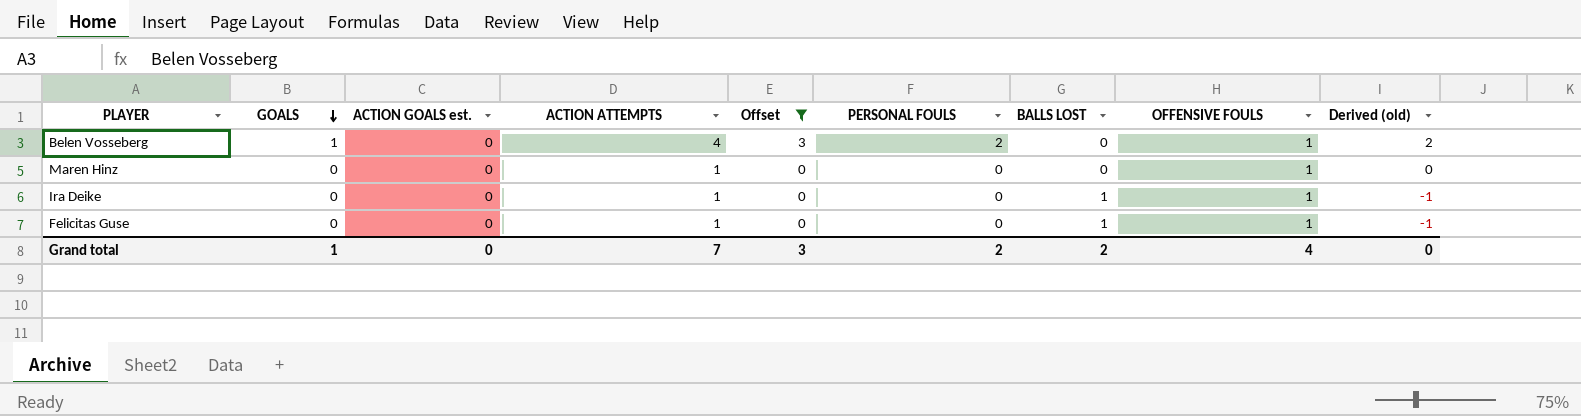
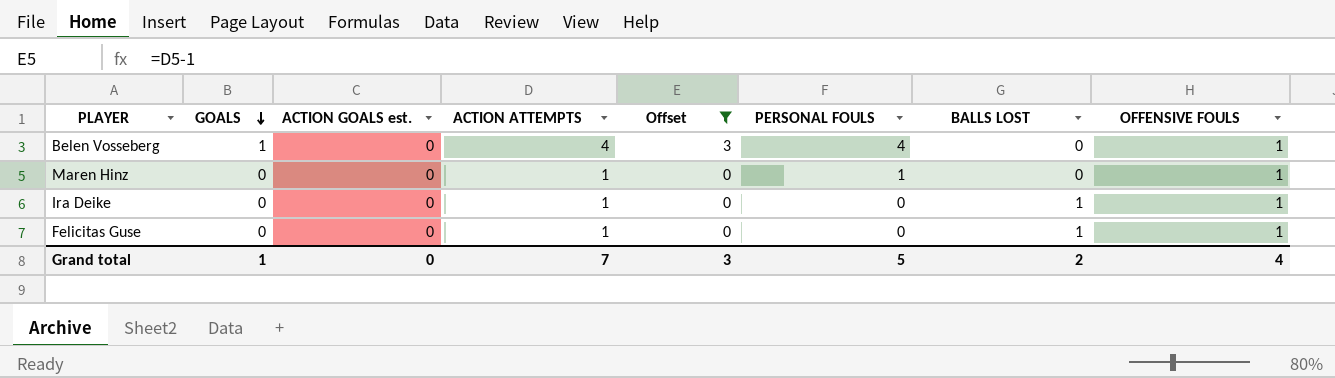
column Derived (old) | formula: [PERSONAL FOULS] - [BALLS LOST] -> none
Belen Vosseberg | PERSONAL FOULS: 2 -> 4
Maren Hinz | PERSONAL FOULS: 0 -> 1
Grand total | PERSONAL FOULS: 2 -> 5

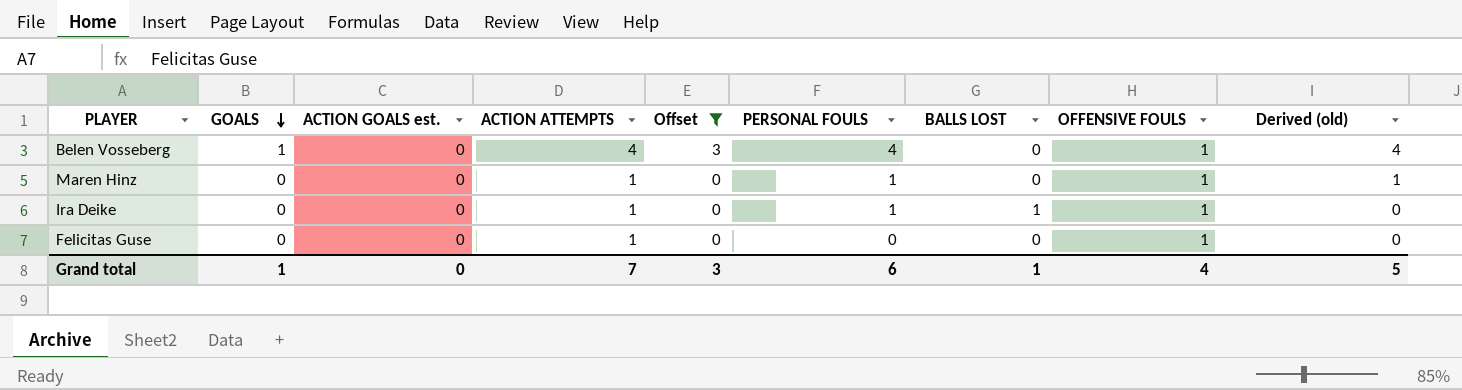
column Derived (old) | formula: none -> [PERSONAL FOULS] - [BALLS LOST]
Ira Deike | PERSONAL FOULS: 0 -> 1
Felicitas Guse | BALLS LOST: 1 -> 0
Grand total | PERSONAL FOULS: 5 -> 6
Grand total | BALLS LOST: 2 -> 1

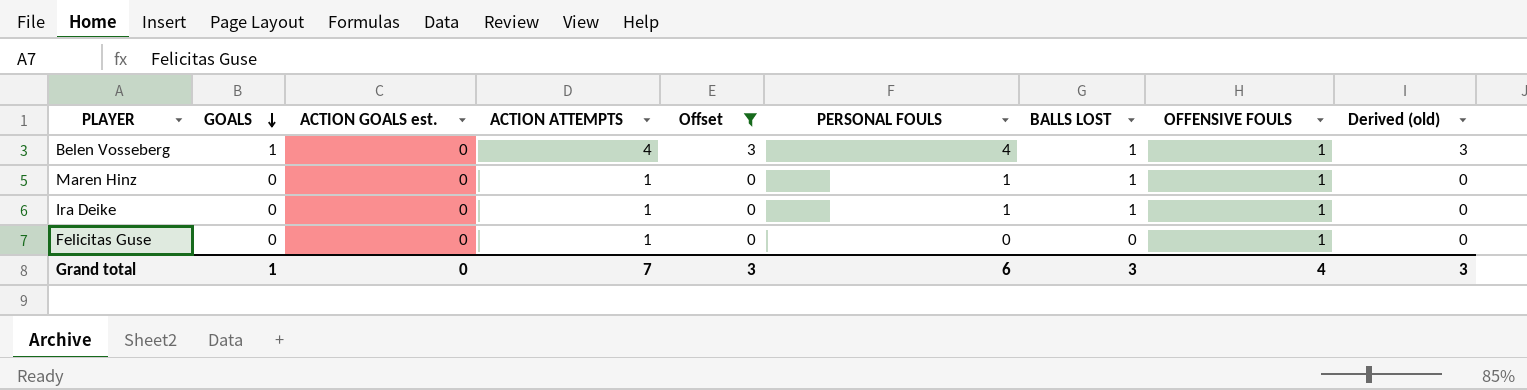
Belen Vosseberg | BALLS LOST: 0 -> 1
Belen Vosseberg | Derived (old): 4 -> 3
Maren Hinz | BALLS LOST: 0 -> 1
Maren Hinz | Derived (old): 1 -> 0
Grand total | BALLS LOST: 1 -> 3
Grand total | Derived (old): 5 -> 3

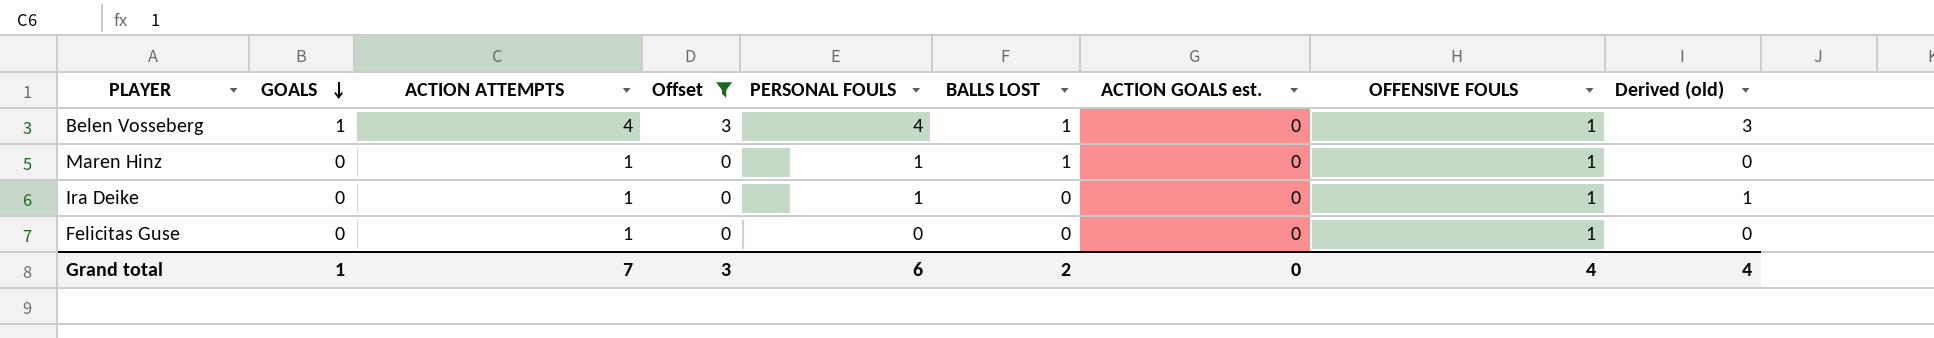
column ACTION GOALS est. | position: 3 -> 7
Ira Deike | BALLS LOST: 1 -> 0
Ira Deike | Derived (old): 0 -> 1
Grand total | BALLS LOST: 3 -> 2
Grand total | Derived (old): 3 -> 4

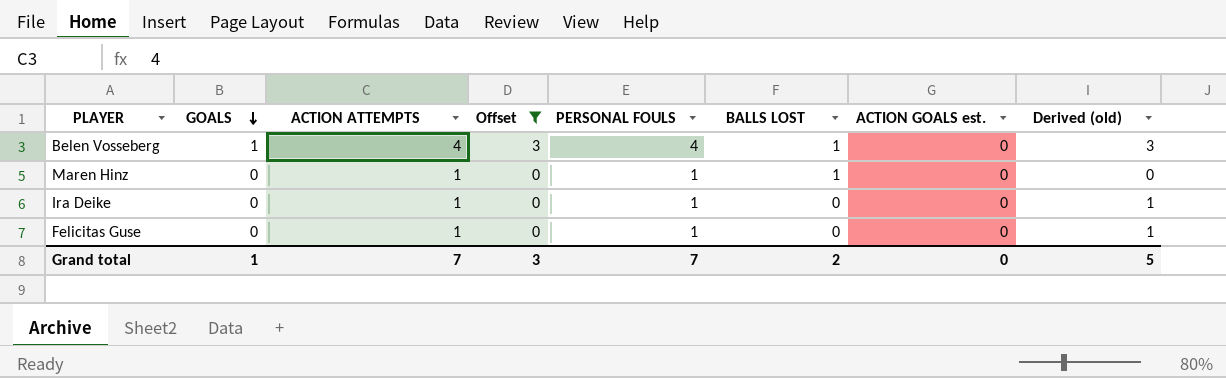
column OFFENSIVE FOULS | position: 8 -> none
Felicitas Guse | PERSONAL FOULS: 0 -> 1
Felicitas Guse | Derived (old): 0 -> 1
Grand total | PERSONAL FOULS: 6 -> 7
Grand total | Derived (old): 4 -> 5

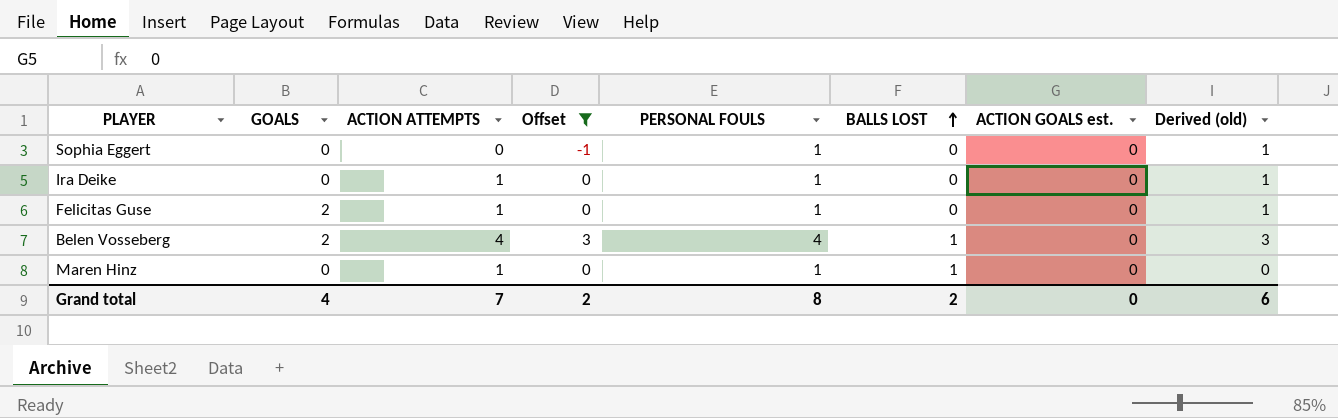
row order: GOALS descending -> BALLS LOST ascending
row Sophia Eggert: none -> 0 | 0 | -1 | 1 | 0 | 0 | 1
Felicitas Guse | GOALS: 0 -> 2
Belen Vosseberg | GOALS: 1 -> 2
Grand total | GOALS: 1 -> 4
Grand total | Offset: 3 -> 2
Grand total | PERSONAL FOULS: 7 -> 8
Grand total | Derived (old): 5 -> 6

